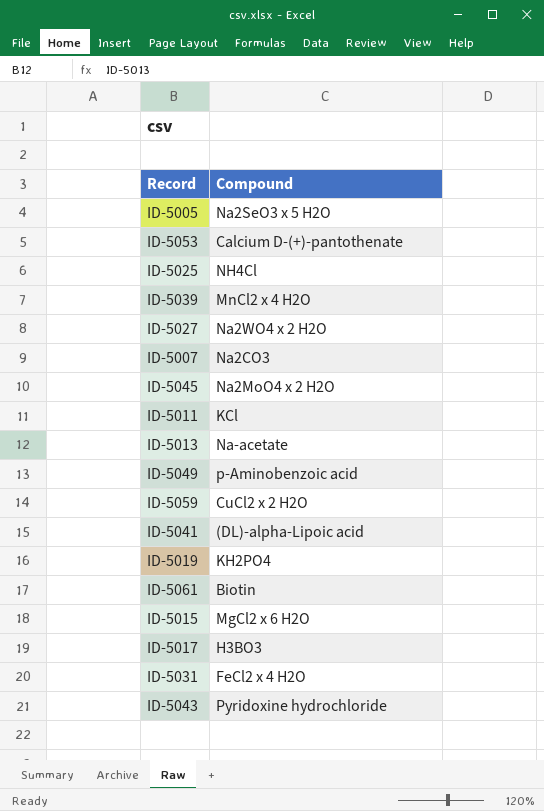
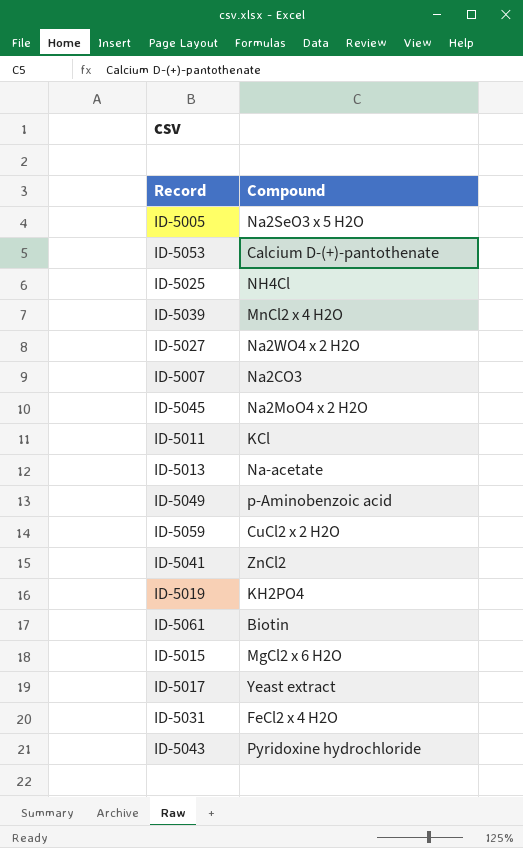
ID-5041 | Compound: (DL)-alpha-Lipoic acid -> ZnCl2
ID-5017 | Compound: H3BO3 -> Yeast extract

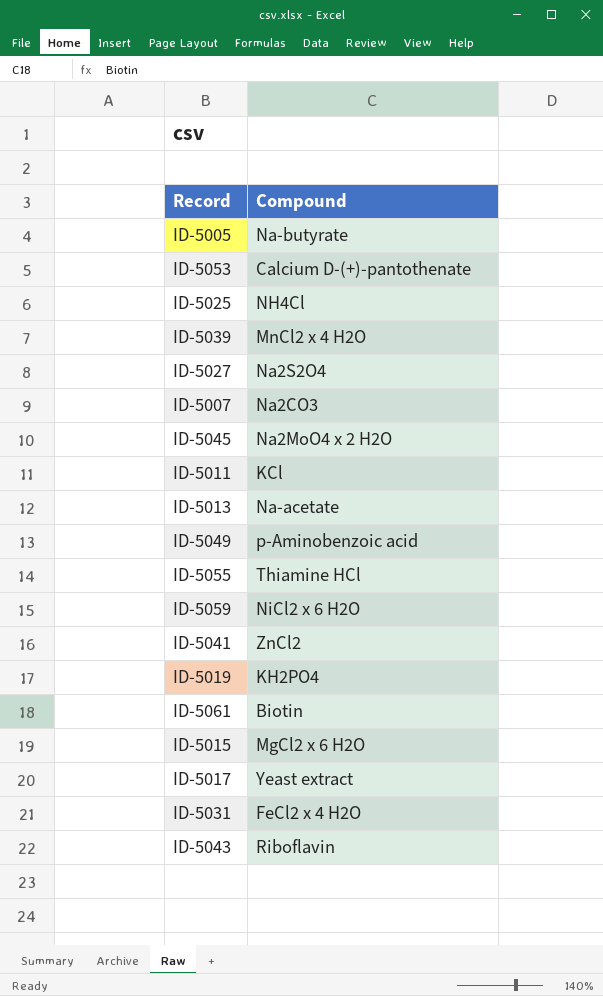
ID-5005 | Compound: Na2SeO3 x 5 H2O -> Na-butyrate
ID-5027 | Compound: Na2WO4 x 2 H2O -> Na2S2O4
row ID-5055: none -> Thiamine HCl
ID-5059 | Compound: CuCl2 x 2 H2O -> NiCl2 x 6 H2O
ID-5043 | Compound: Pyridoxine hydrochloride -> Riboflavin

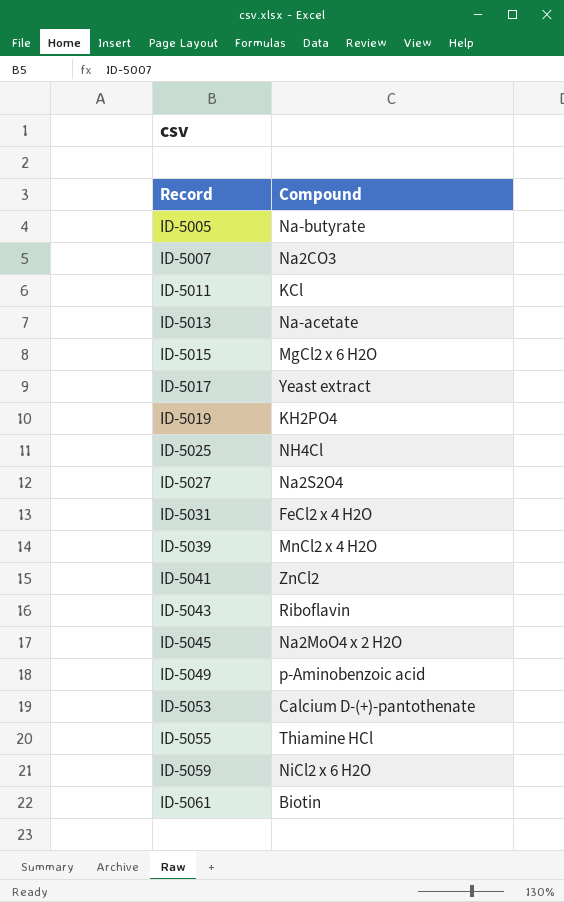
row order: none -> Record ascending

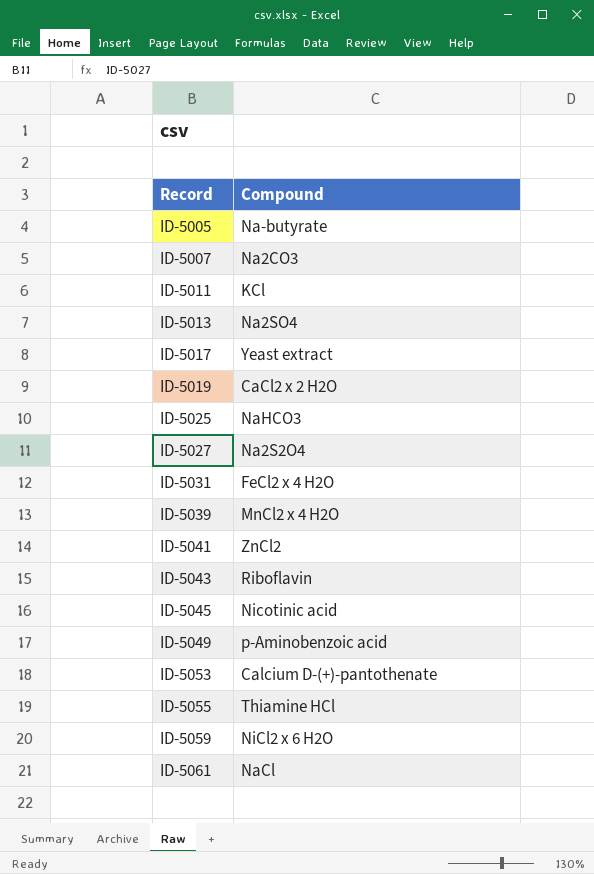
row ID-5015: MgCl2 x 6 H2O -> none
ID-5013 | Compound: Na-acetate -> Na2SO4
ID-5019 | Compound: KH2PO4 -> CaCl2 x 2 H2O
ID-5025 | Compound: NH4Cl -> NaHCO3
ID-5045 | Compound: Na2MoO4 x 2 H2O -> Nicotinic acid
ID-5061 | Compound: Biotin -> NaCl

